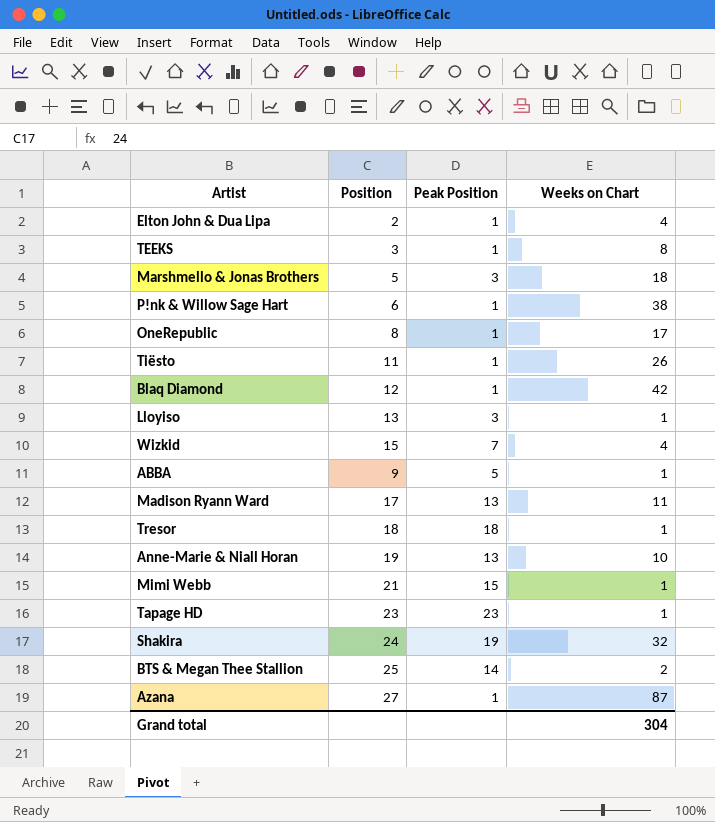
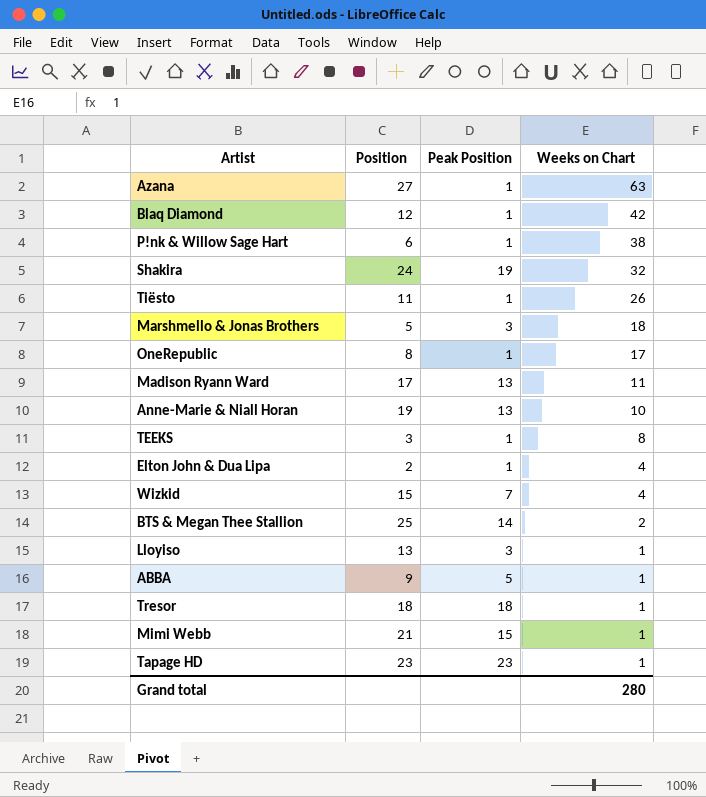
row order: none -> Weeks on Chart descending
Azana | Weeks on Chart: 87 -> 63
Grand total | Weeks on Chart: 304 -> 280

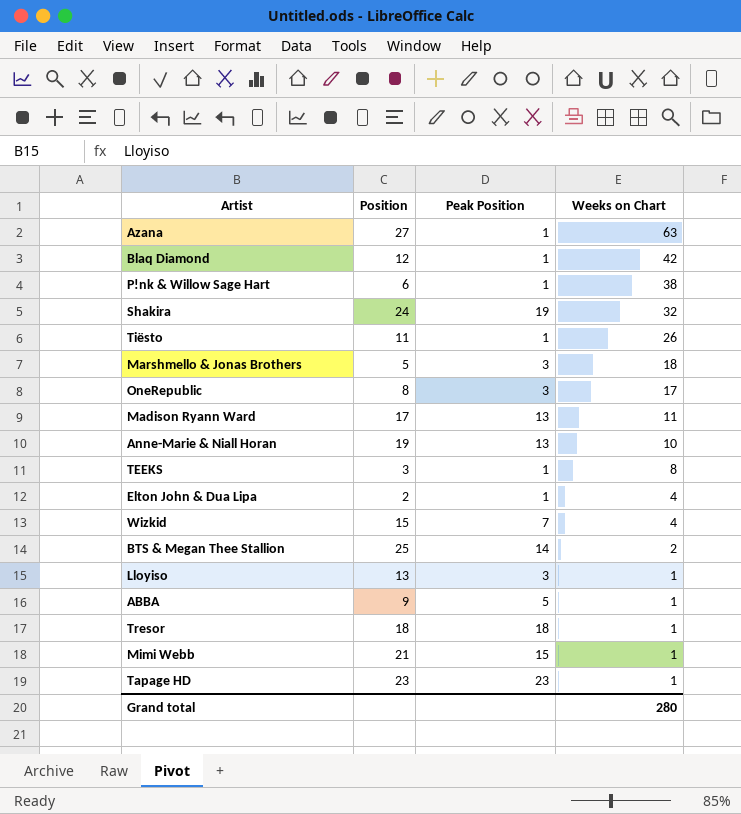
OneRepublic | Peak Position: 1 -> 3

